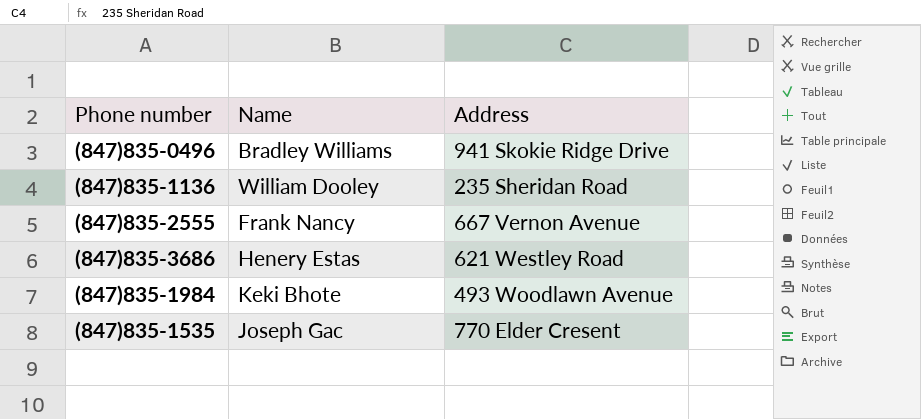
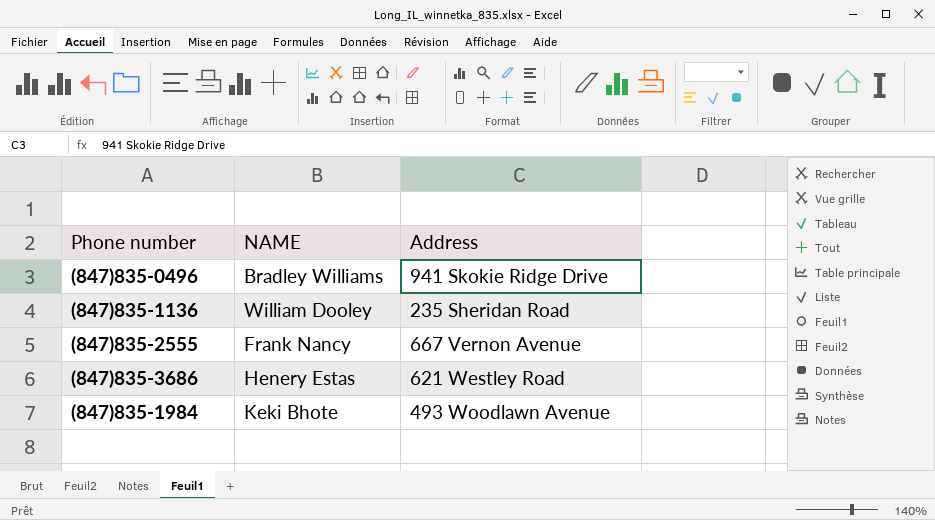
column name: Name -> NAME
row (847)835-1535: Joseph Gac | 770 Elder Cresent -> none

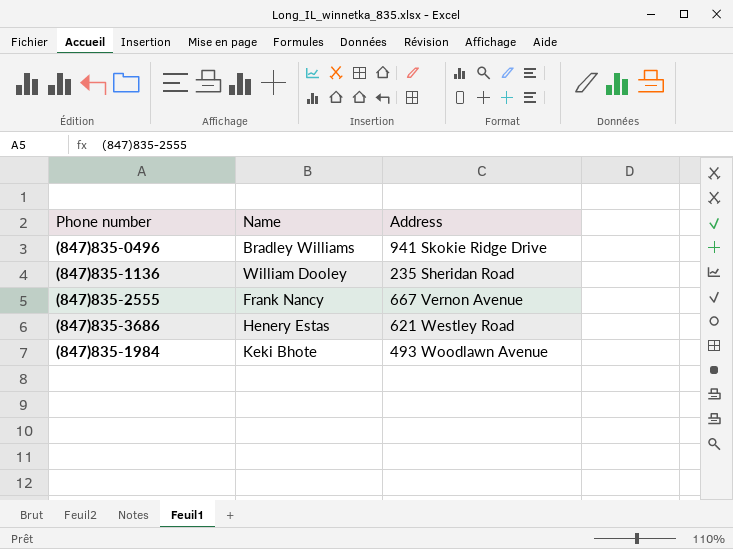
column name: NAME -> Name

